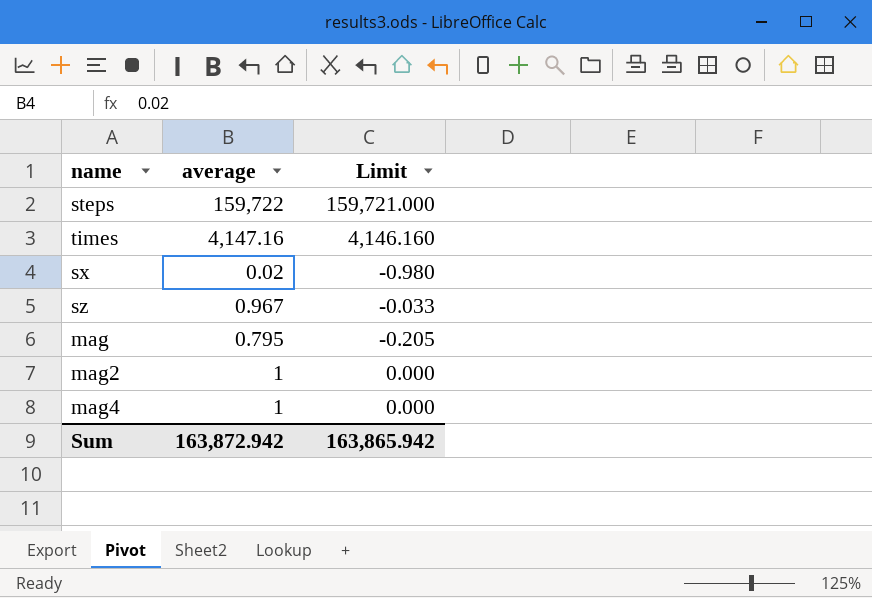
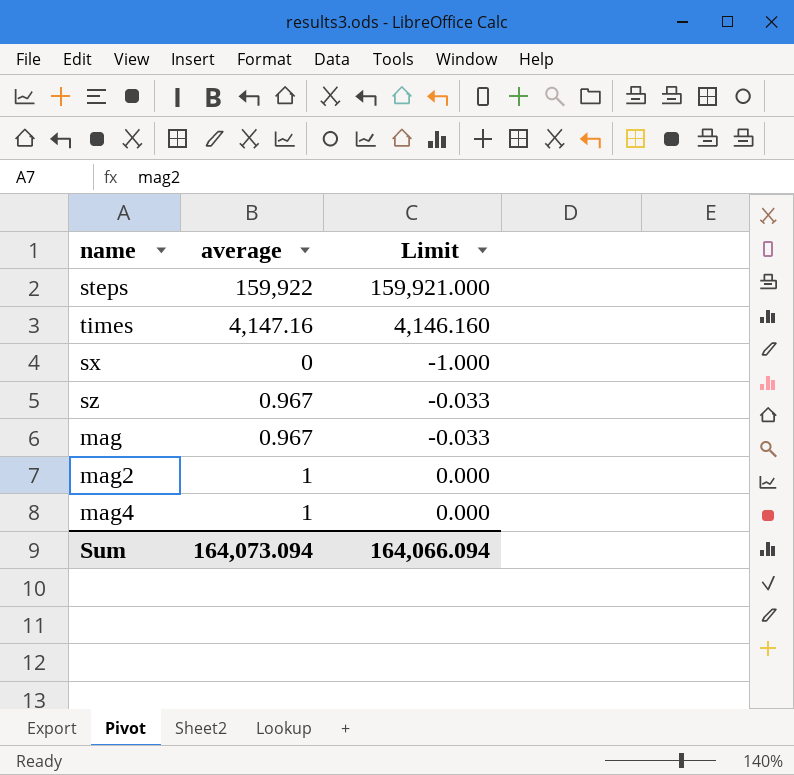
steps | average: 159,722 -> 159,922
steps | Limit: 159,721.000 -> 159,921.000
sx | average: 0.02 -> 0
sx | Limit: -0.980 -> -1.000
mag | average: 0.795 -> 0.967
mag | Limit: -0.205 -> -0.033
Sum | average: 163,872.942 -> 164,073.094
Sum | Limit: 163,865.942 -> 164,066.094

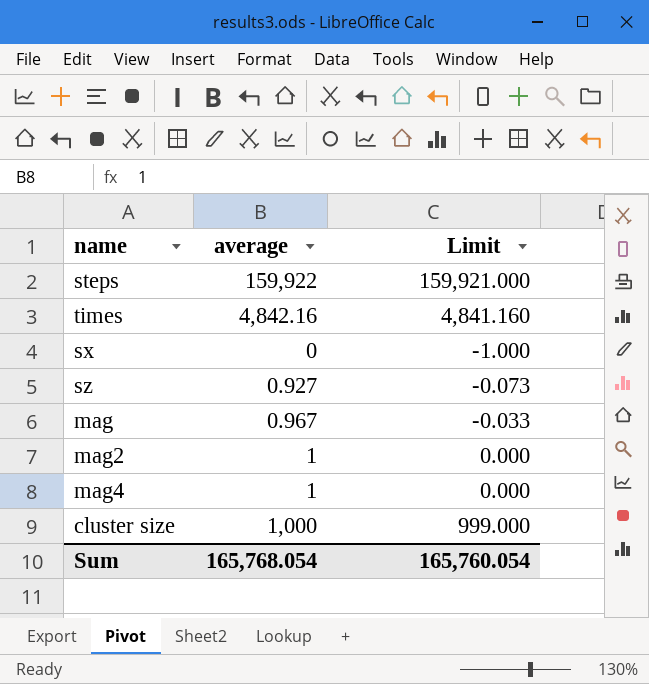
times | average: 4,147.16 -> 4,842.16
times | Limit: 4,146.160 -> 4,841.160
sz | average: 0.967 -> 0.927
sz | Limit: -0.033 -> -0.073
row cluster size: none -> 1,000 | 999.000
Sum | average: 164,073.094 -> 165,768.054
Sum | Limit: 164,066.094 -> 165,760.054

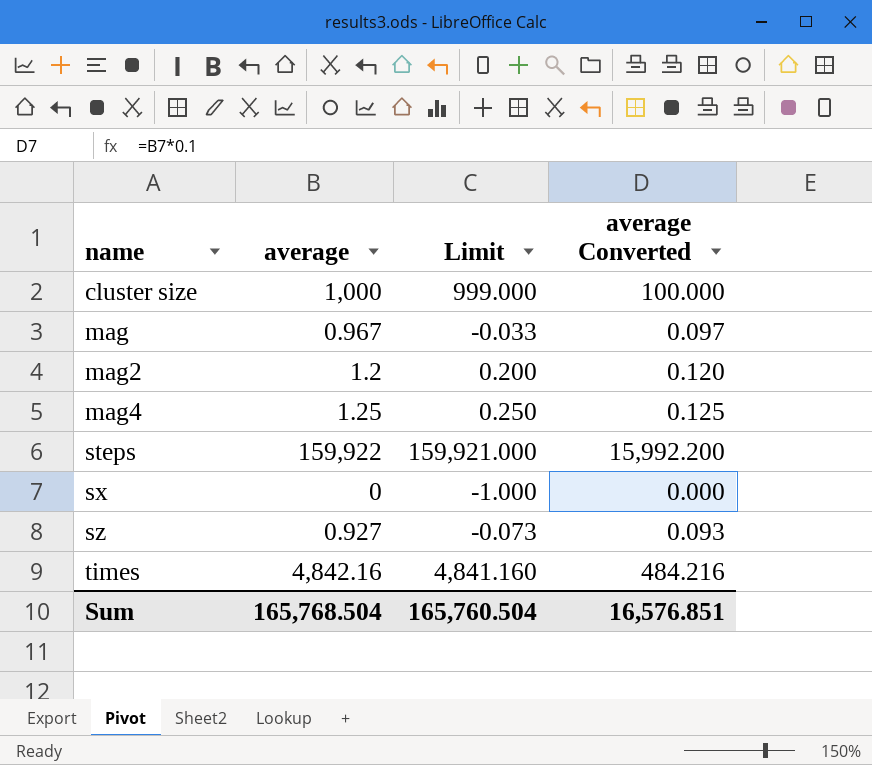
row order: none -> name ascending
column average Converted | formula: none -> [average] * 0.1
mag2 | average: 1 -> 1.2
mag2 | Limit: 0.000 -> 0.200
mag4 | average: 1 -> 1.25
mag4 | Limit: 0.000 -> 0.250
Sum | average: 165,768.054 -> 165,768.504
Sum | Limit: 165,760.054 -> 165,760.504

